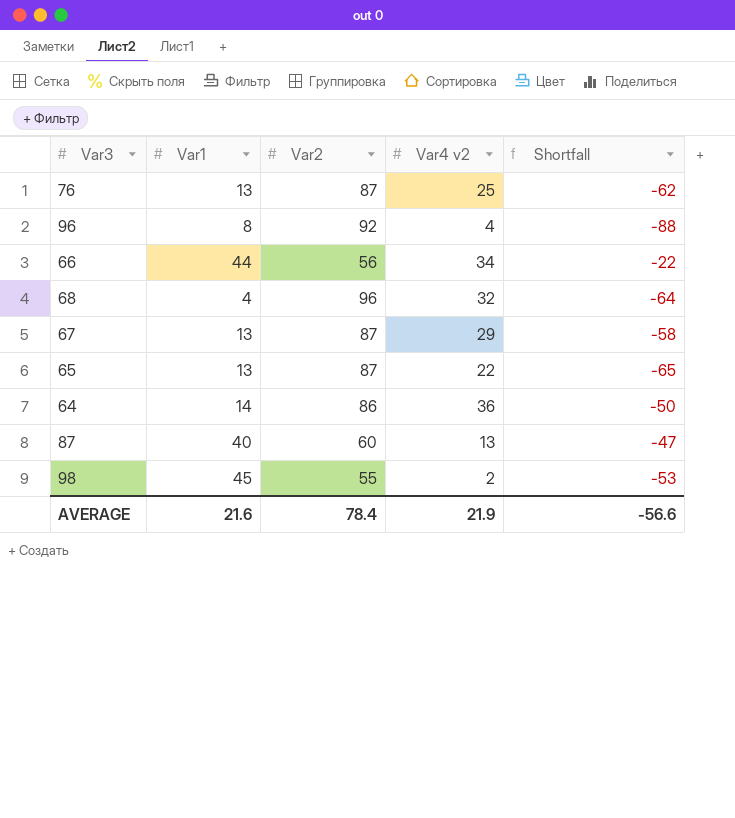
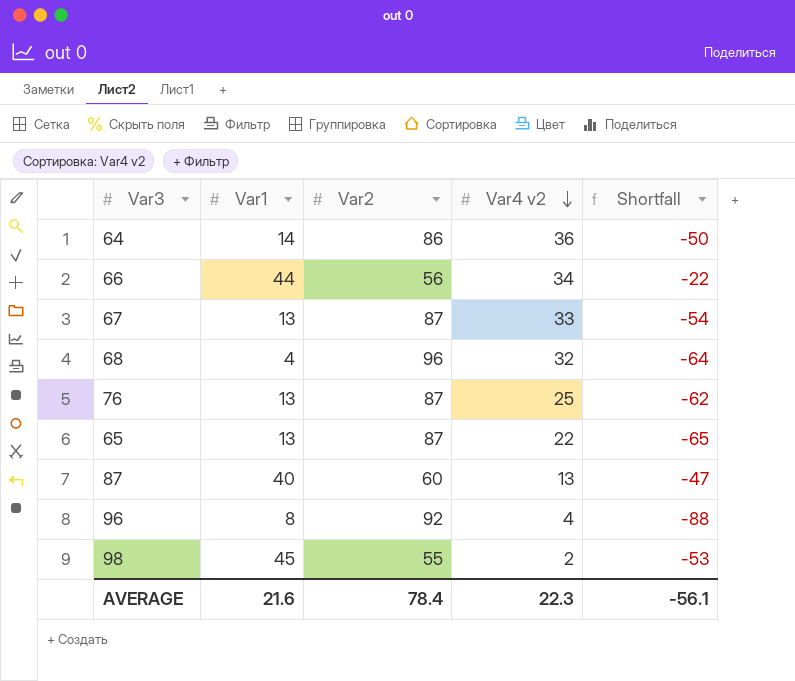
row order: none -> Var4 v2 descending
67 | Var4 v2: 29 -> 33
67 | Shortfall: -58 -> -54
AVERAGE | Var4 v2: 21.9 -> 22.3
AVERAGE | Shortfall: -56.6 -> -56.1

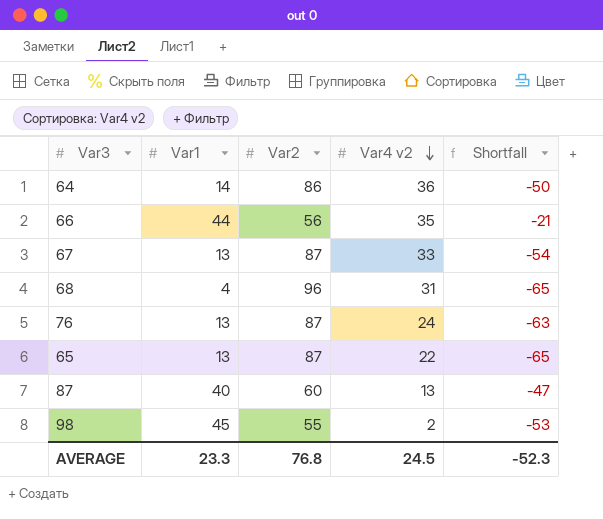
row 96: 8 | 92 | 4 | -88 -> none
66 | Var4 v2: 34 -> 35
66 | Shortfall: -22 -> -21
68 | Var4 v2: 32 -> 31
68 | Shortfall: -64 -> -65
76 | Var4 v2: 25 -> 24
76 | Shortfall: -62 -> -63
AVERAGE | Var1: 21.6 -> 23.3
AVERAGE | Var2: 78.4 -> 76.8
AVERAGE | Var4 v2: 22.3 -> 24.5
AVERAGE | Shortfall: -56.1 -> -52.3

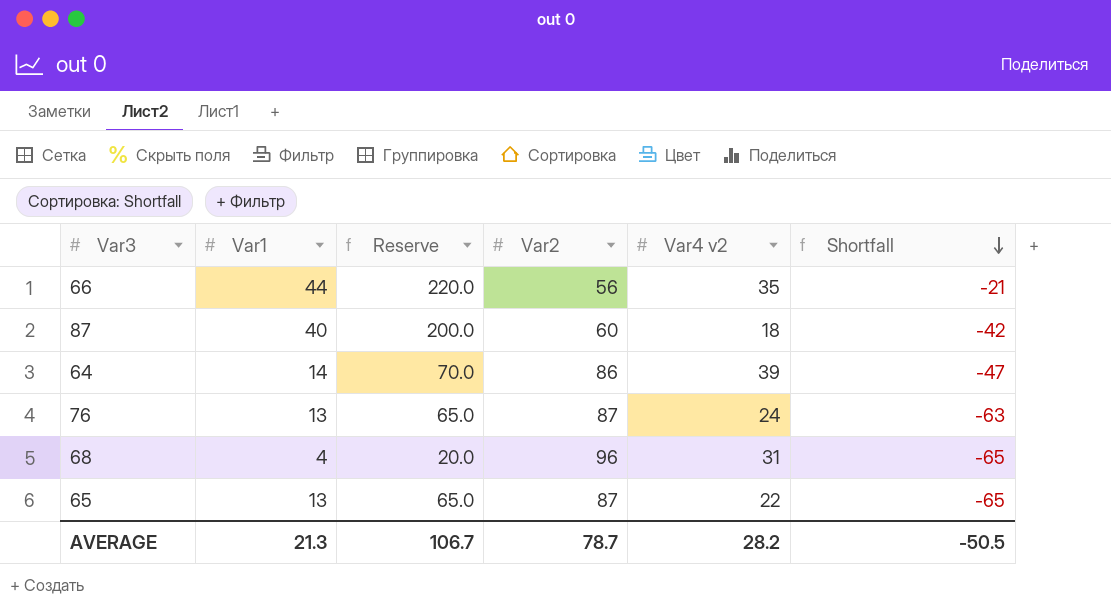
row order: Var4 v2 descending -> Shortfall descending
column Reserve | formula: none -> [Var1] * 5
row 67: 13 | 87 | 33 | -54 -> none
row 98: 45 | 55 | 2 | -53 -> none
87 | Var4 v2: 13 -> 18
87 | Shortfall: -47 -> -42
64 | Var4 v2: 36 -> 39
64 | Shortfall: -50 -> -47
AVERAGE | Var1: 23.3 -> 21.3
AVERAGE | Var2: 76.8 -> 78.7
AVERAGE | Var4 v2: 24.5 -> 28.2
AVERAGE | Shortfall: -52.3 -> -50.5

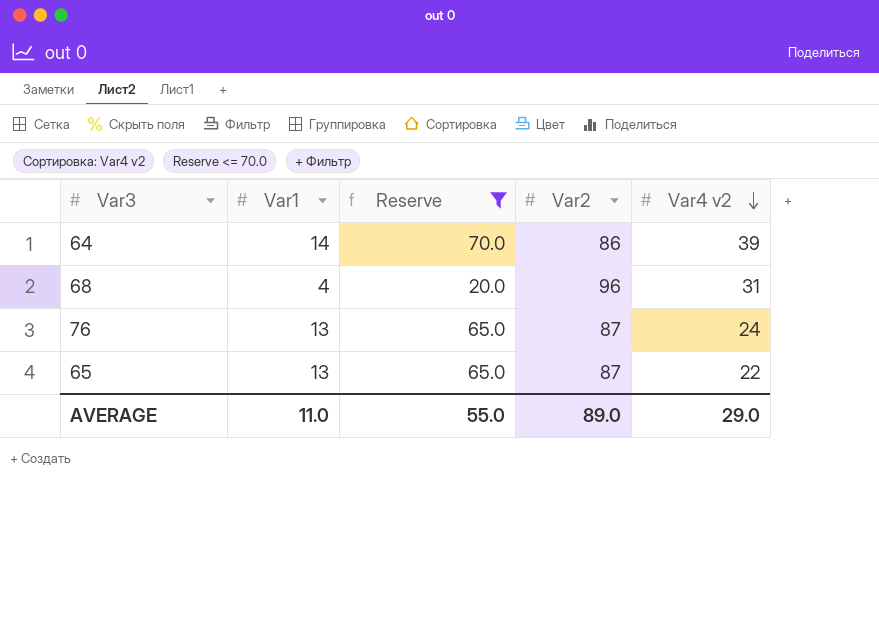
filter: none -> Reserve <= 70.0
row order: Shortfall descending -> Var4 v2 descending
column Shortfall | formula: [Var4 v2] - [Var2] -> none
AVERAGE | Var1: 21.3 -> 11.0
AVERAGE | Reserve: 106.7 -> 55.0
AVERAGE | Var2: 78.7 -> 89.0
AVERAGE | Var4 v2: 28.2 -> 29.0

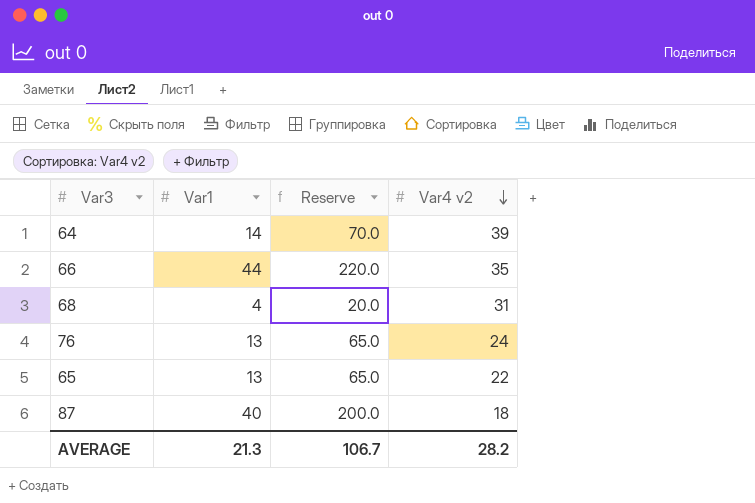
filter: Reserve <= 70.0 -> none
column Var2 | position: 4 -> none
AVERAGE | Var1: 11.0 -> 21.3
AVERAGE | Reserve: 55.0 -> 106.7
AVERAGE | Var4 v2: 29.0 -> 28.2

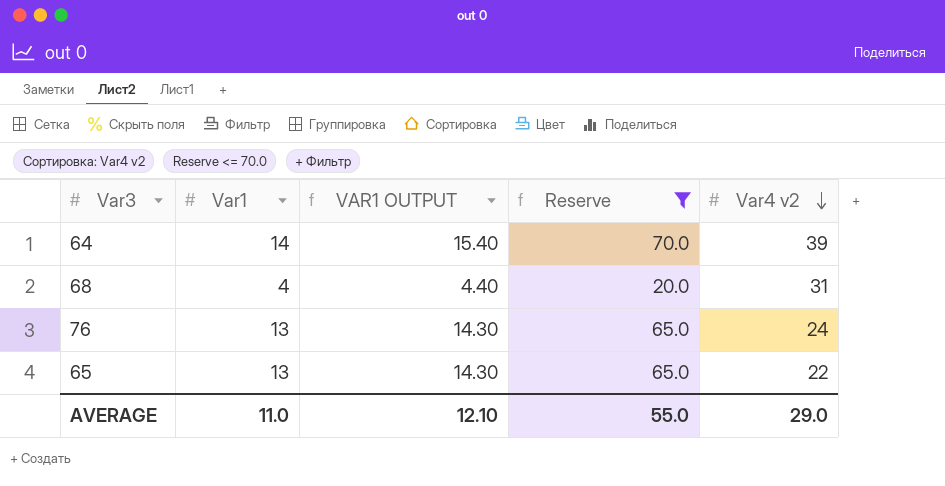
filter: none -> Reserve <= 70.0
column VAR1 OUTPUT | formula: none -> [Var1] * 1.1
AVERAGE | Var1: 21.3 -> 11.0
AVERAGE | Reserve: 106.7 -> 55.0
AVERAGE | Var4 v2: 28.2 -> 29.0

